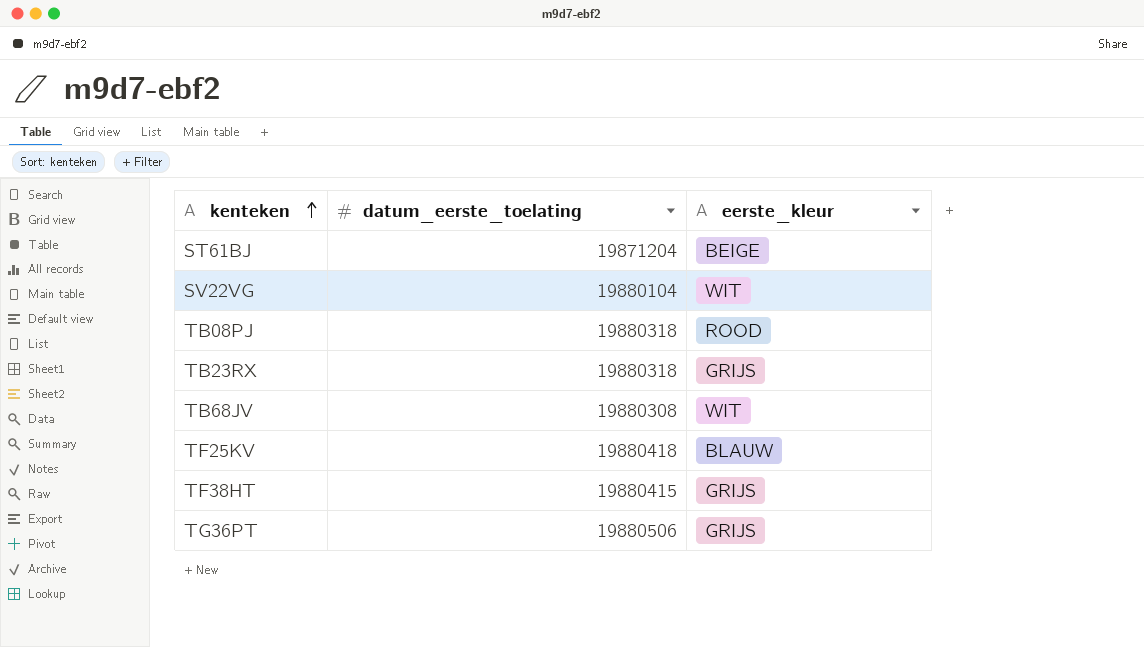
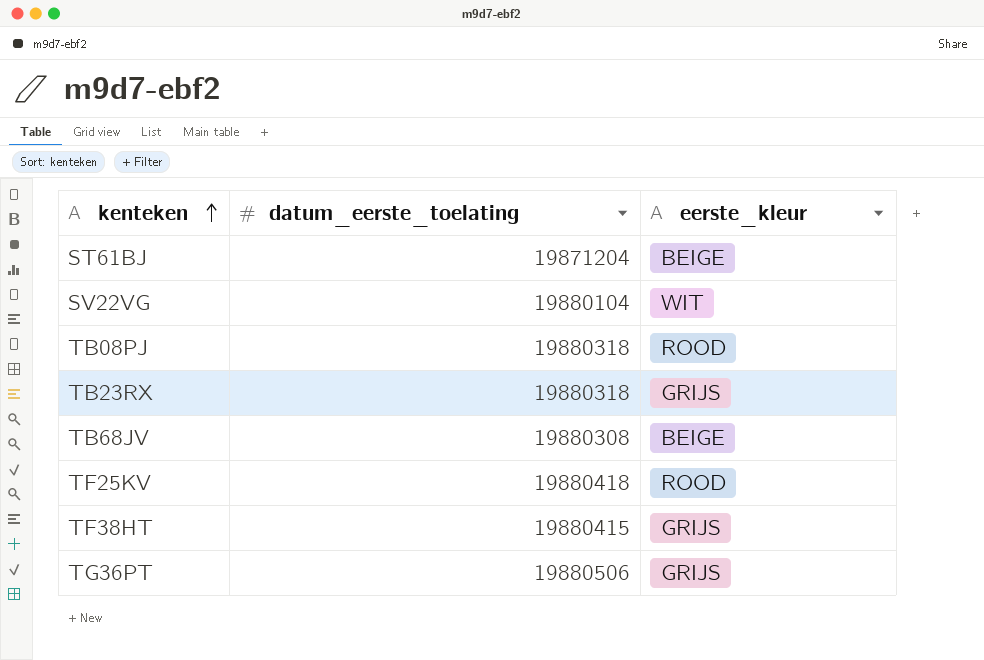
TB68JV | eerste_kleur: WIT -> BEIGE
TF25KV | eerste_kleur: BLAUW -> ROOD

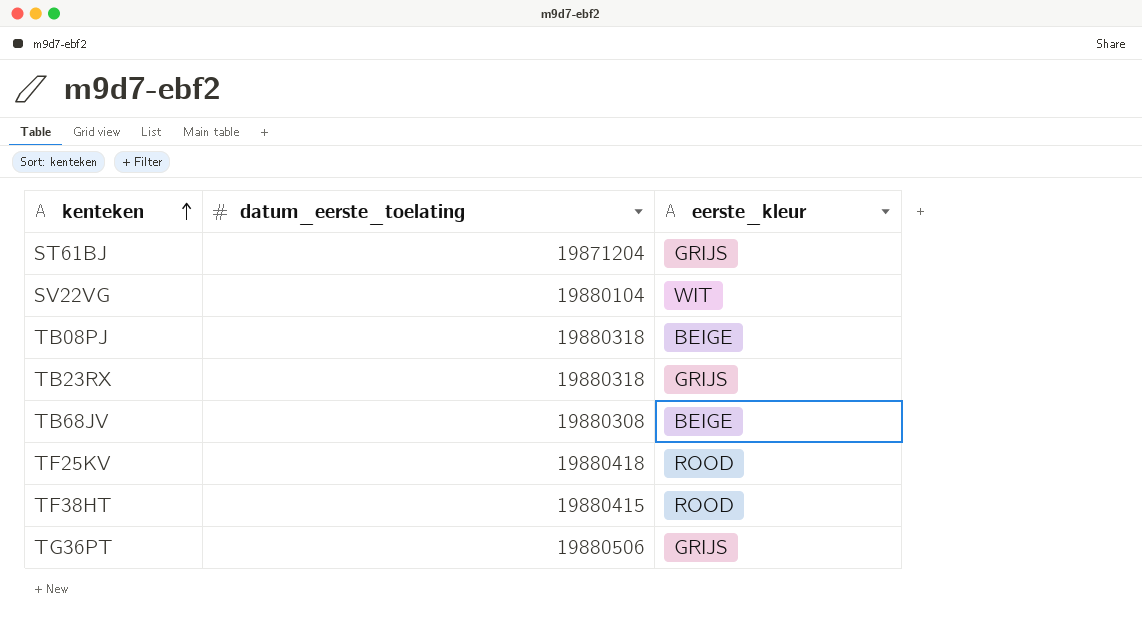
ST61BJ | eerste_kleur: BEIGE -> GRIJS
TB08PJ | eerste_kleur: ROOD -> BEIGE
TF38HT | eerste_kleur: GRIJS -> ROOD

